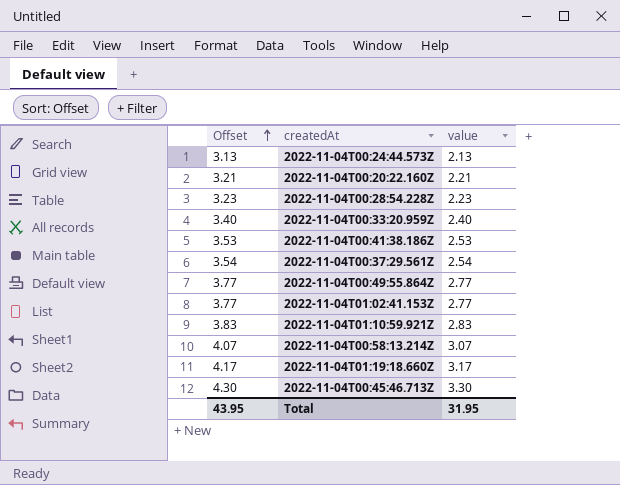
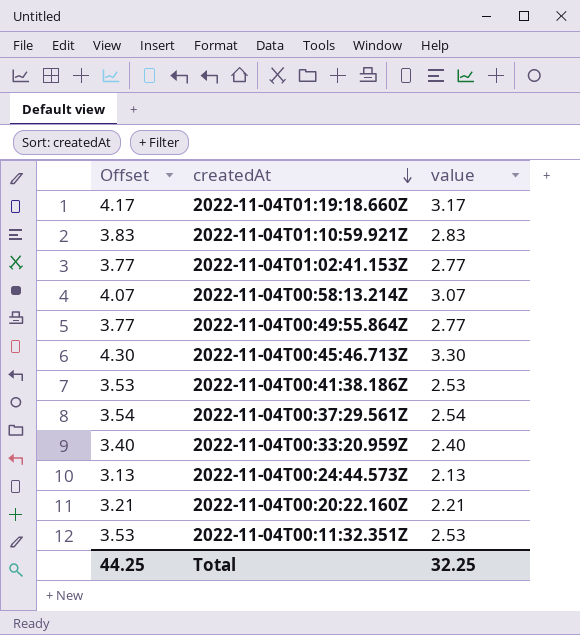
row order: Offset ascending -> createdAt descending
row 2022-11-04T00:28:54.228Z: 3.23 | 2.23 -> none
row 2022-11-04T00:11:32.351Z: none -> 3.53 | 2.53
Total | Offset: 43.95 -> 44.25
Total | value: 31.95 -> 32.25

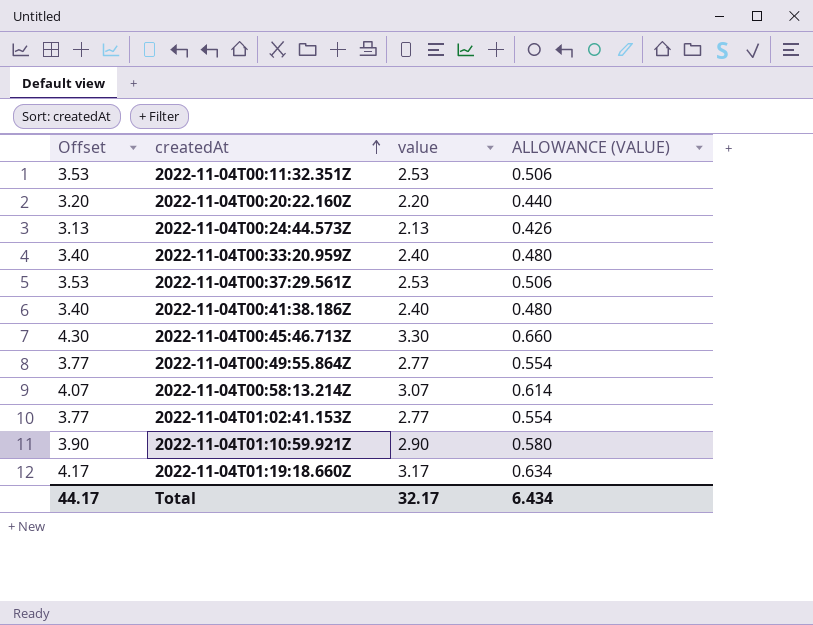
row order: createdAt descending -> createdAt ascending
column ALLOWANCE (VALUE) | formula: none -> [value] * 0.2
2022-11-04T00:20:22.160Z | Offset: 3.21 -> 3.20
2022-11-04T00:20:22.160Z | value: 2.21 -> 2.20
2022-11-04T00:37:29.561Z | Offset: 3.54 -> 3.53
2022-11-04T00:37:29.561Z | value: 2.54 -> 2.53
2022-11-04T00:41:38.186Z | Offset: 3.53 -> 3.40
2022-11-04T00:41:38.186Z | value: 2.53 -> 2.40
2022-11-04T01:10:59.921Z | Offset: 3.83 -> 3.90
2022-11-04T01:10:59.921Z | value: 2.83 -> 2.90
Total | Offset: 44.25 -> 44.17
Total | value: 32.25 -> 32.17

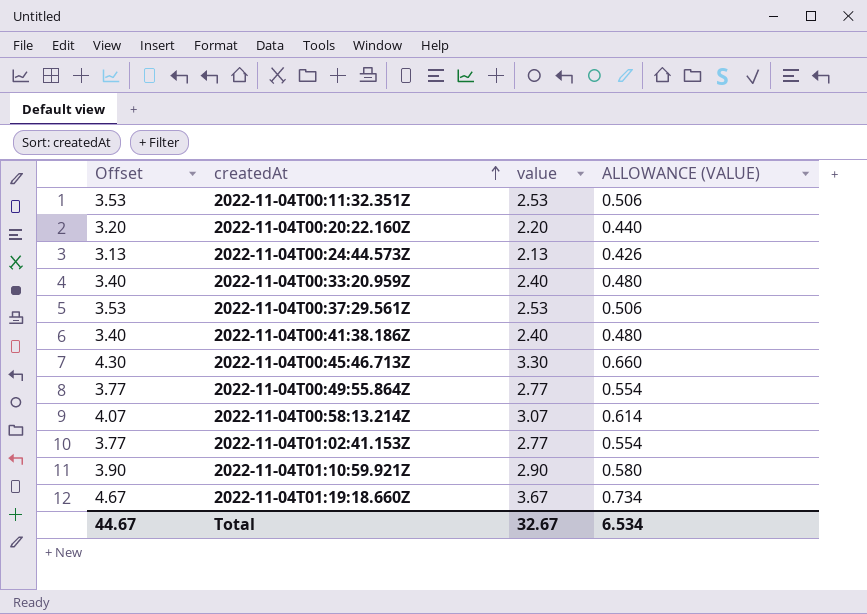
2022-11-04T01:19:18.660Z | Offset: 4.17 -> 4.67
2022-11-04T01:19:18.660Z | value: 3.17 -> 3.67
2022-11-04T01:19:18.660Z | ALLOWANCE (VALUE): 0.634 -> 0.734
Total | Offset: 44.17 -> 44.67
Total | value: 32.17 -> 32.67
Total | ALLOWANCE (VALUE): 6.434 -> 6.534

